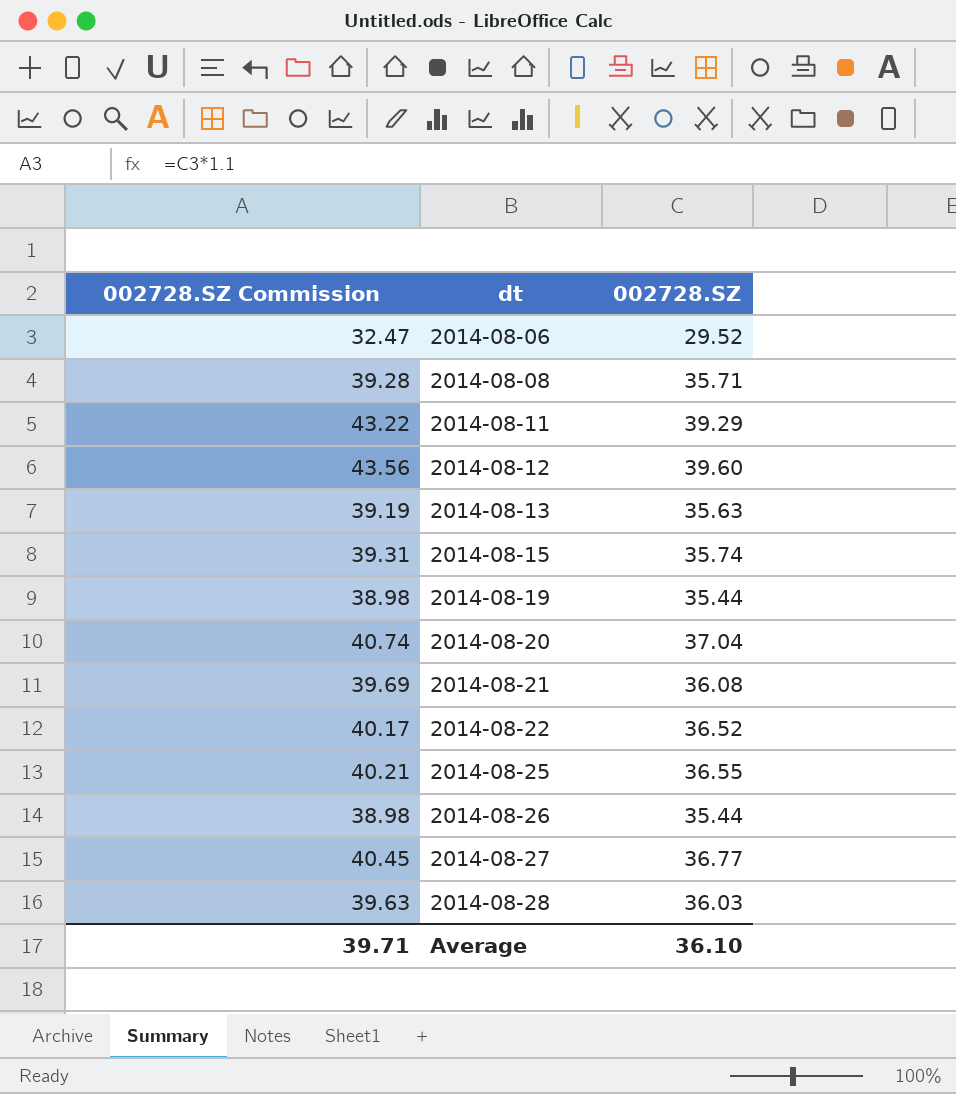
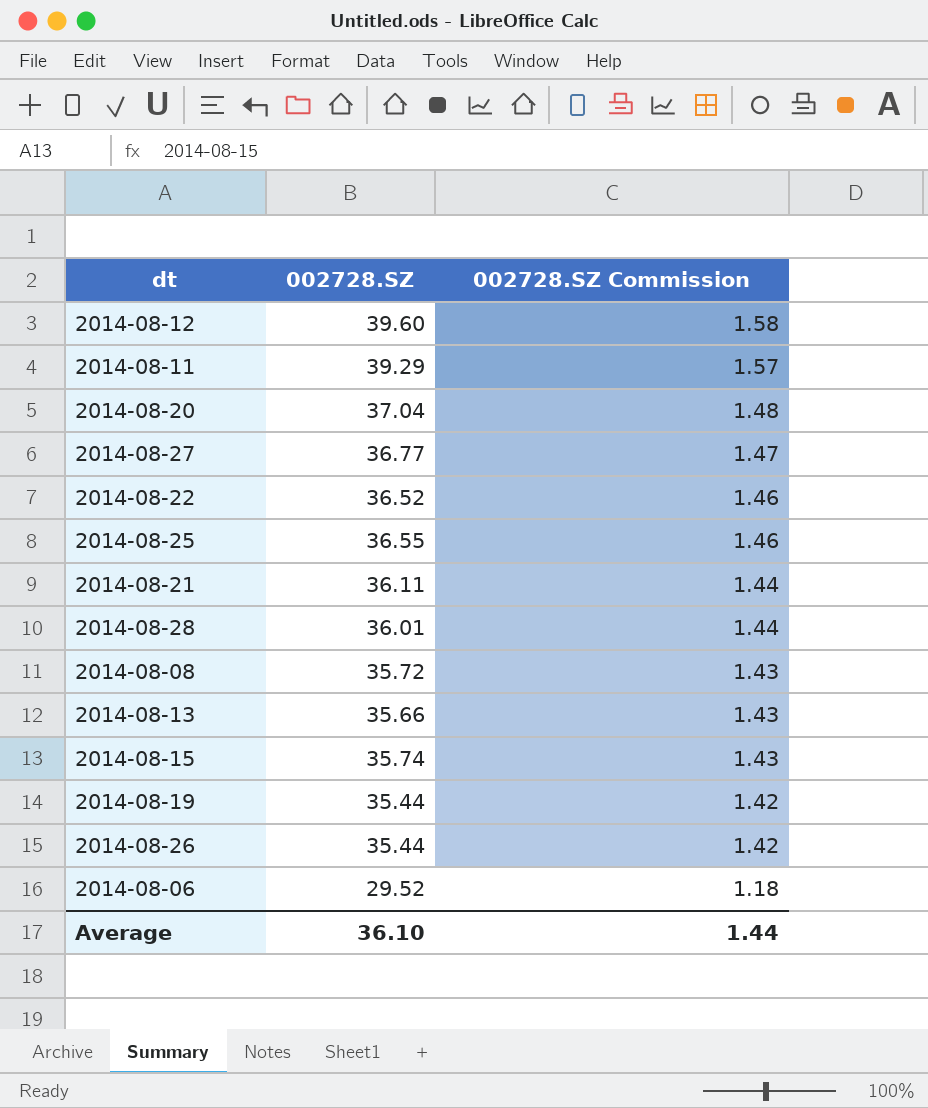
row order: dt ascending -> 002728.SZ Commission descending
column 002728.SZ Commission | formula: [002728.SZ] * 1.1 -> [002728.SZ] * 0.04
column 002728.SZ Commission | position: 1 -> 3
2014-08-21 | 002728.SZ: 36.08 -> 36.11
2014-08-28 | 002728.SZ: 36.03 -> 36.01
2014-08-08 | 002728.SZ: 35.71 -> 35.72
2014-08-13 | 002728.SZ: 35.63 -> 35.66
Average | 002728.SZ Commission: 39.71 -> 1.44

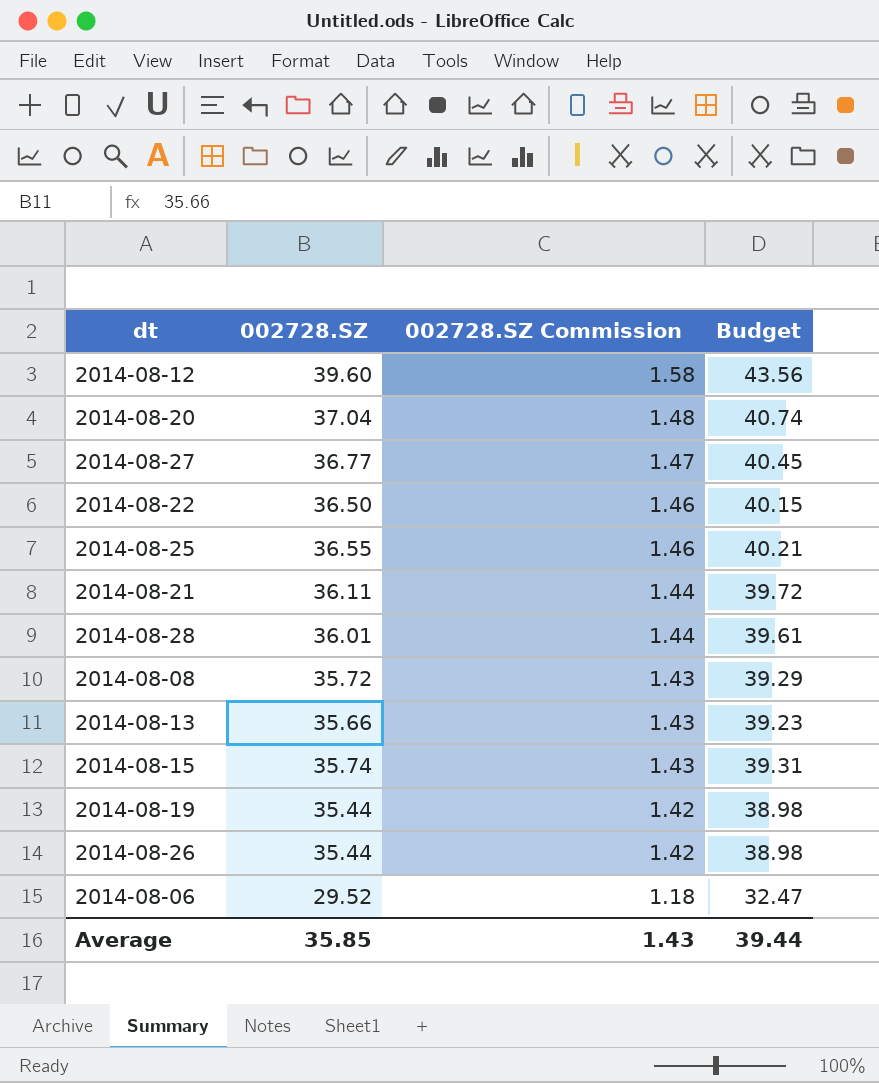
column Budget | formula: none -> [002728.SZ] * 1.1
row 2014-08-11: 39.29 | 1.57 -> none
2014-08-22 | 002728.SZ: 36.52 -> 36.50
Average | 002728.SZ: 36.10 -> 35.85
Average | 002728.SZ Commission: 1.44 -> 1.43

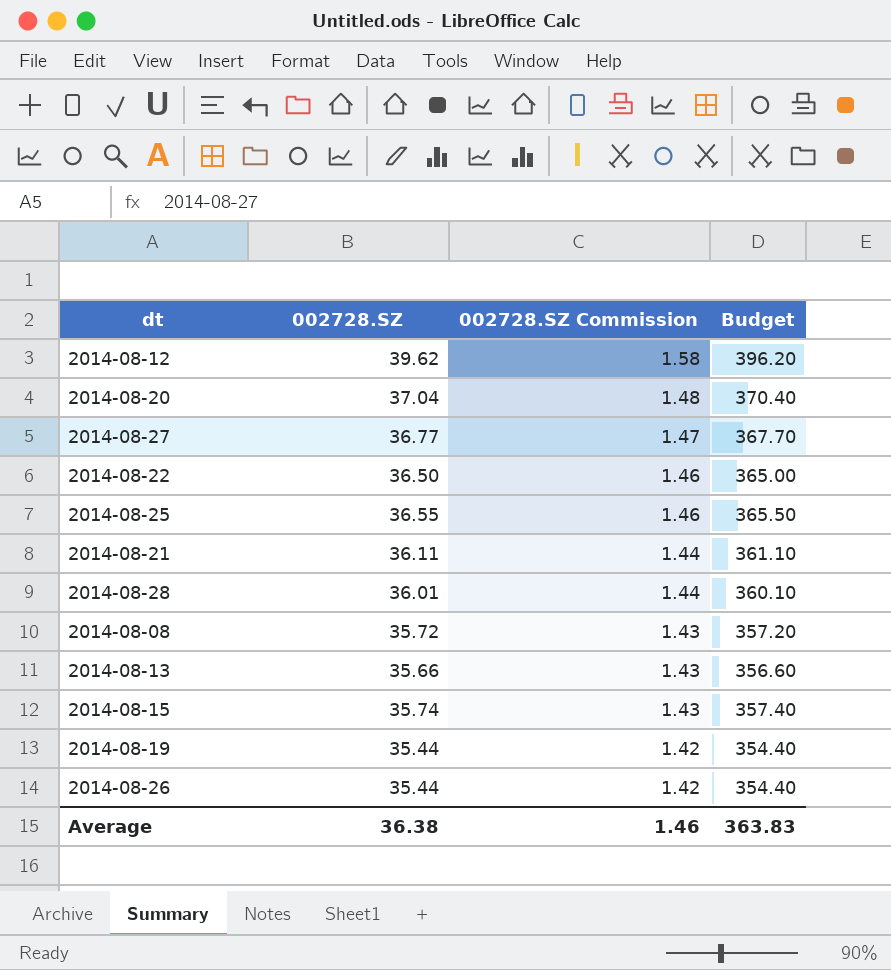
column Budget | formula: [002728.SZ] * 1.1 -> [002728.SZ] * 10
row 2014-08-06: 29.52 | 1.18 | 32.47 -> none
2014-08-12 | 002728.SZ: 39.60 -> 39.62
Average | 002728.SZ: 35.85 -> 36.38
Average | 002728.SZ Commission: 1.43 -> 1.46
Average | Budget: 39.44 -> 363.83

